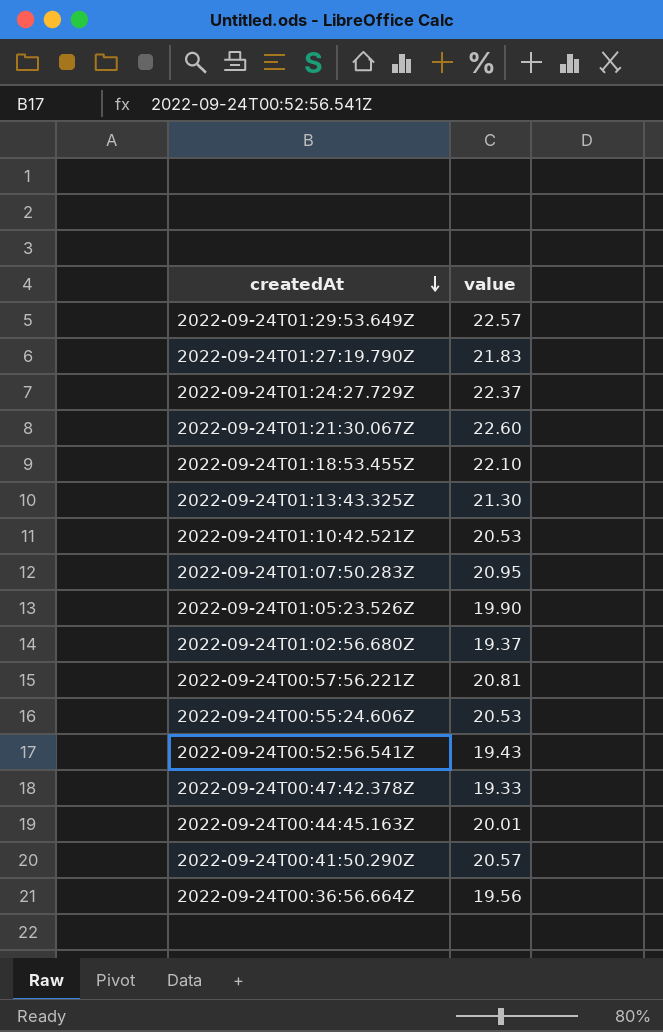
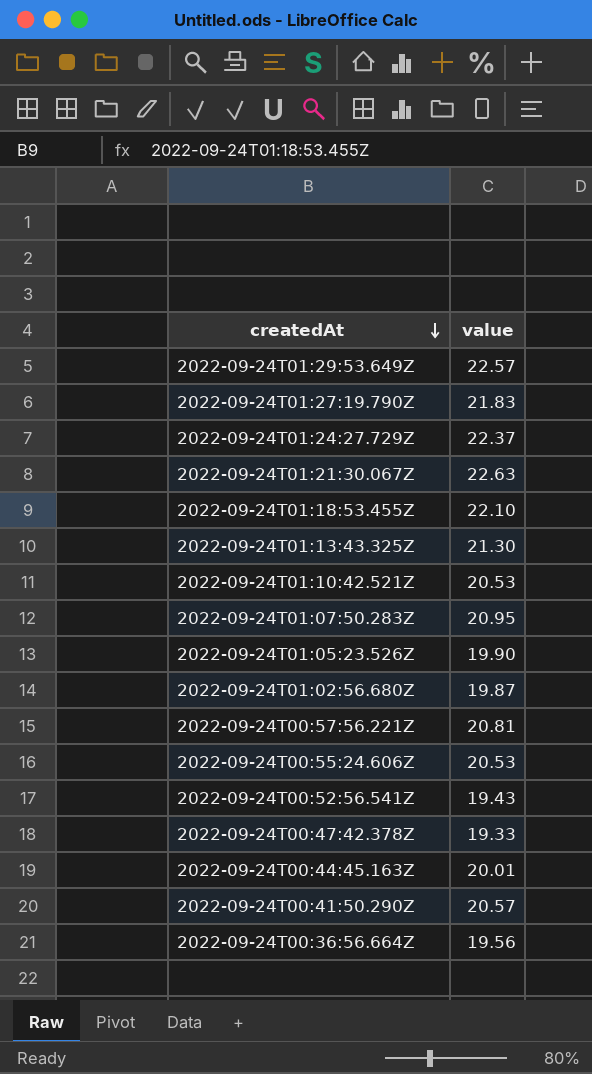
2022-09-24T01:21:30.067Z | value: 22.60 -> 22.63
2022-09-24T01:02:56.680Z | value: 19.37 -> 19.87

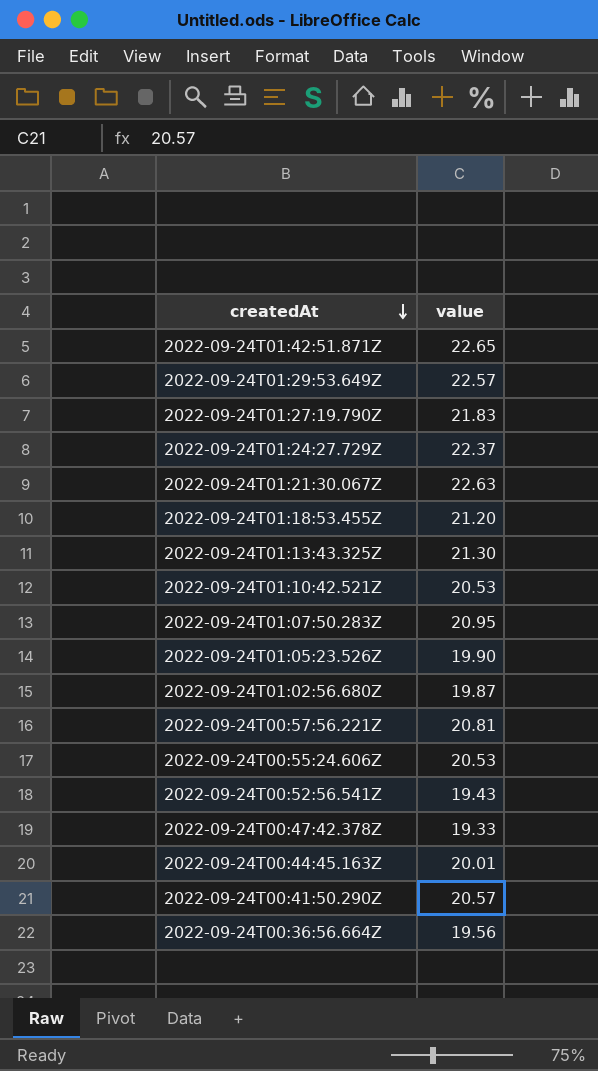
row 2022-09-24T01:42:51.871Z: none -> 22.65
2022-09-24T01:18:53.455Z | value: 22.10 -> 21.20

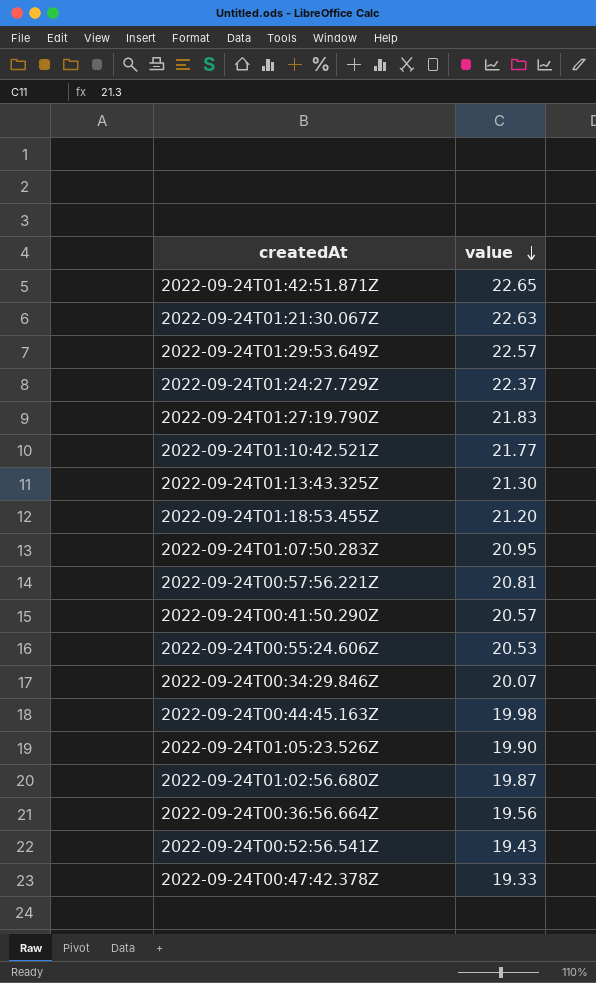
row order: createdAt descending -> value descending
2022-09-24T01:10:42.521Z | value: 20.53 -> 21.77
row 2022-09-24T00:34:29.846Z: none -> 20.07
2022-09-24T00:44:45.163Z | value: 20.01 -> 19.98

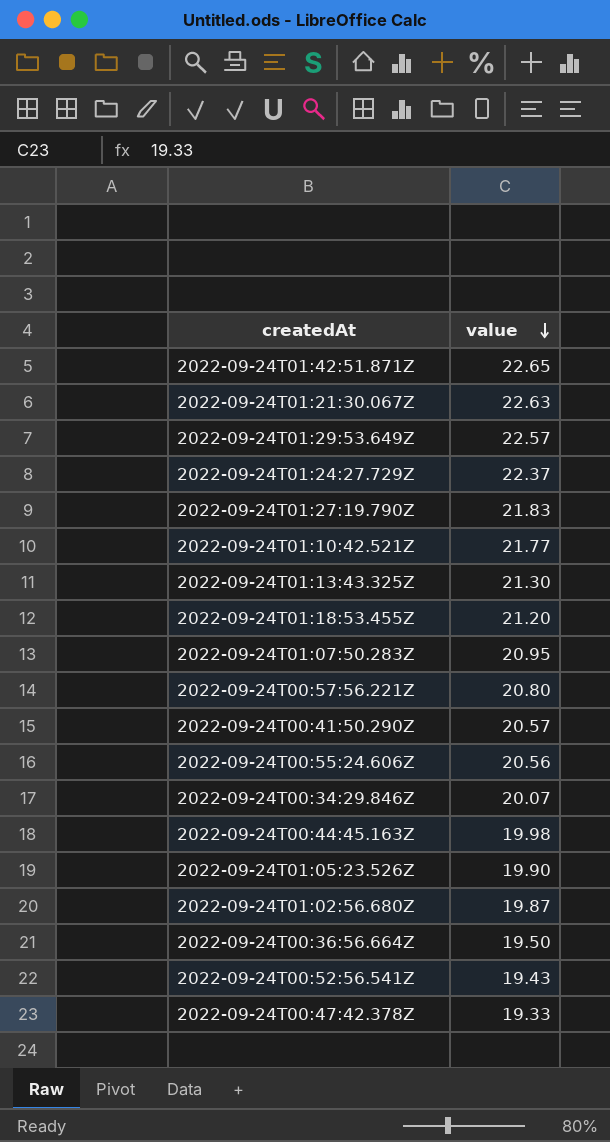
2022-09-24T00:57:56.221Z | value: 20.81 -> 20.80
2022-09-24T00:55:24.606Z | value: 20.53 -> 20.56
2022-09-24T00:36:56.664Z | value: 19.56 -> 19.50

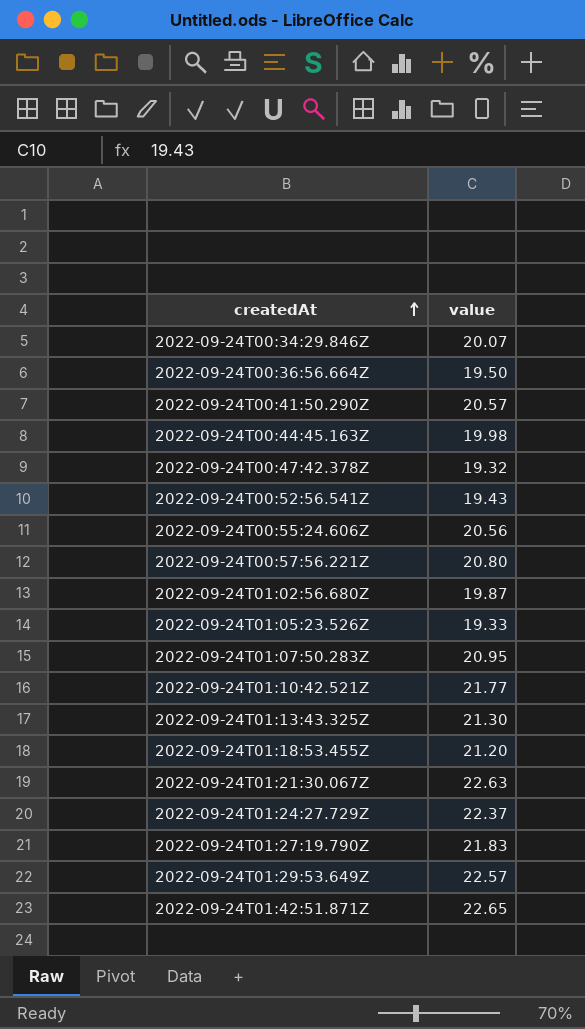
row order: value descending -> createdAt ascending
2022-09-24T00:47:42.378Z | value: 19.33 -> 19.32
2022-09-24T01:05:23.526Z | value: 19.90 -> 19.33

